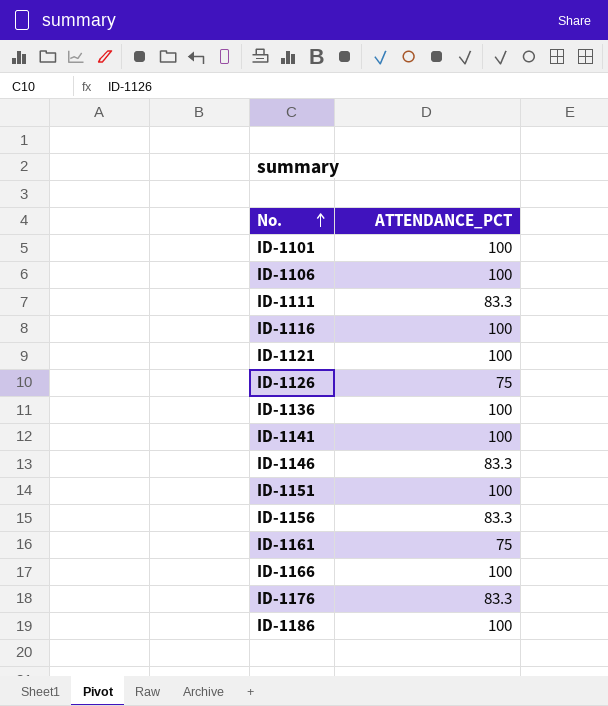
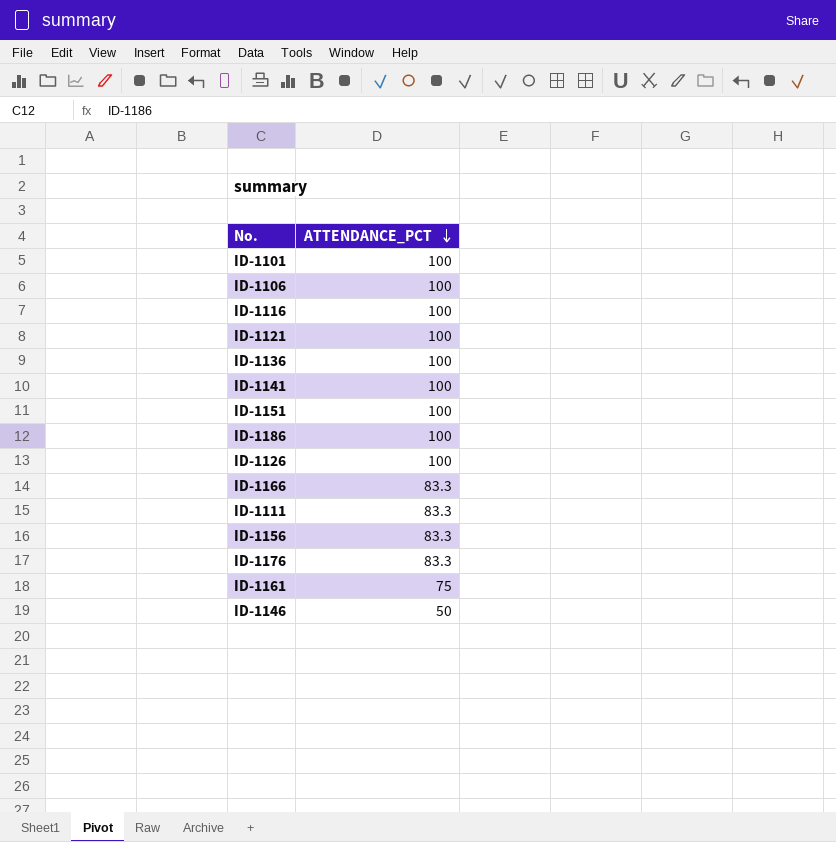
row order: No. ascending -> ATTENDANCE_PCT descending
ID-1126 | ATTENDANCE_PCT: 75 -> 100
ID-1166 | ATTENDANCE_PCT: 100 -> 83.3
ID-1146 | ATTENDANCE_PCT: 83.3 -> 50

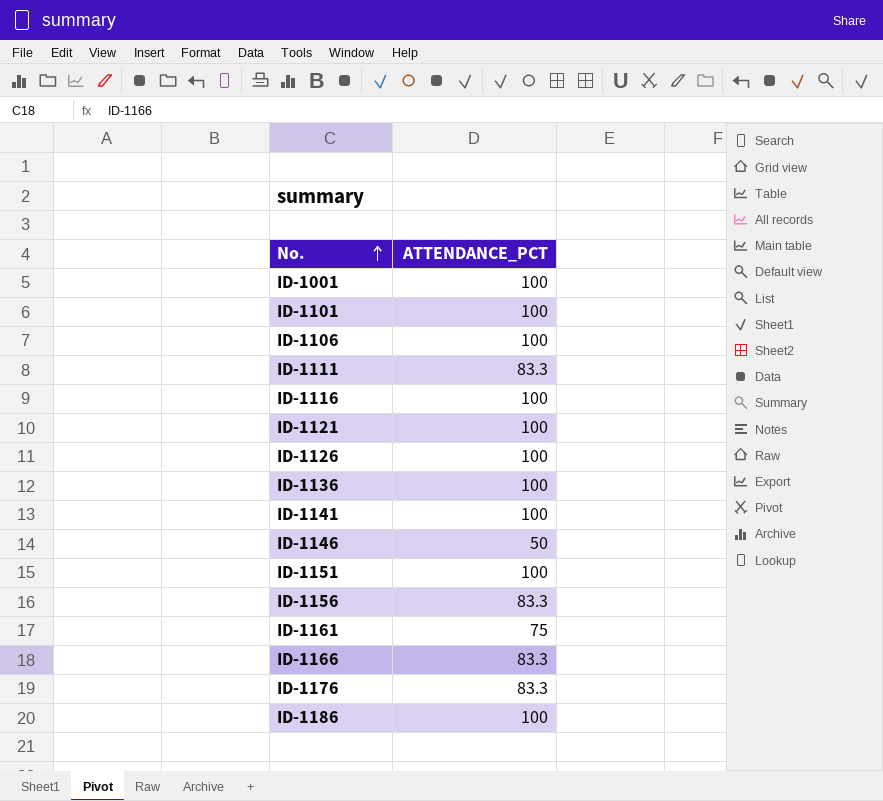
row order: ATTENDANCE_PCT descending -> No. ascending
row ID-1001: none -> 100

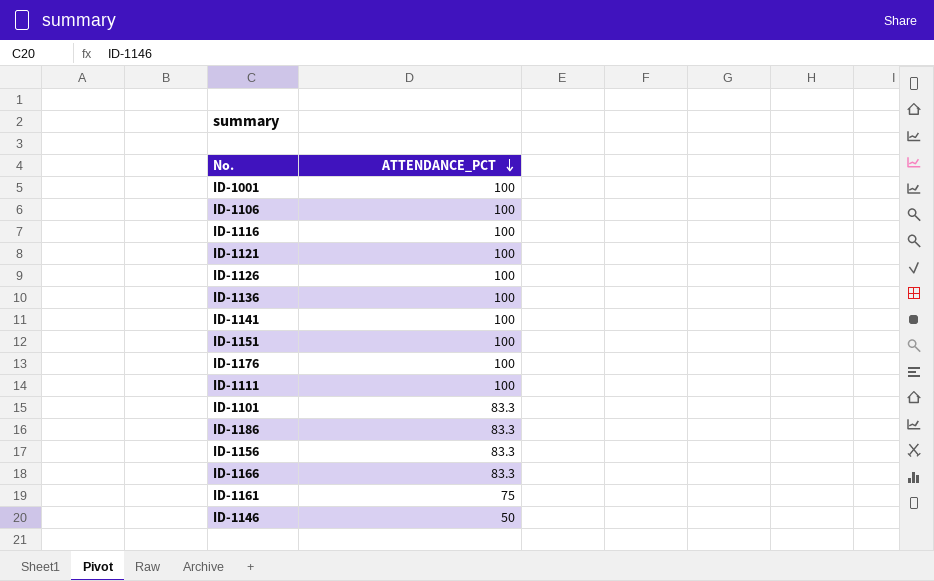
row order: No. ascending -> ATTENDANCE_PCT descending
ID-1176 | ATTENDANCE_PCT: 83.3 -> 100
ID-1111 | ATTENDANCE_PCT: 83.3 -> 100
ID-1101 | ATTENDANCE_PCT: 100 -> 83.3
ID-1186 | ATTENDANCE_PCT: 100 -> 83.3

